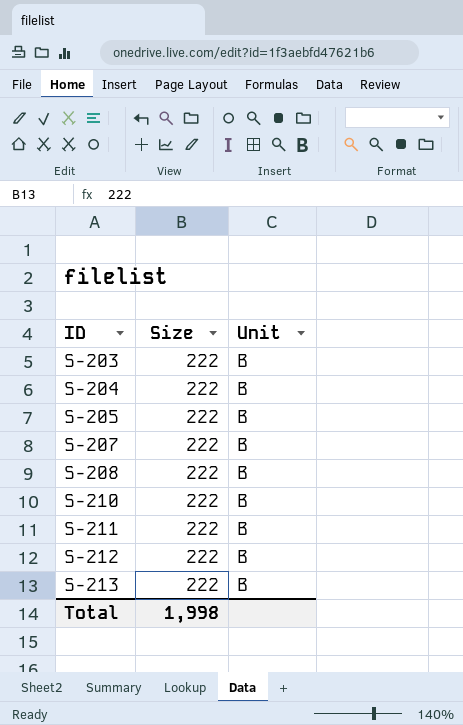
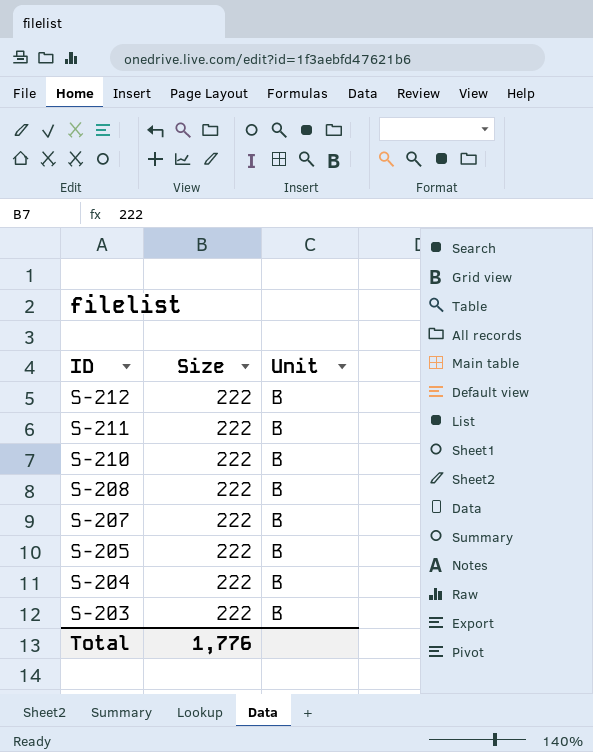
row order: ID ascending -> ID descending
row S-213: 222 | B -> none
Total | Size: 1,998 -> 1,776

